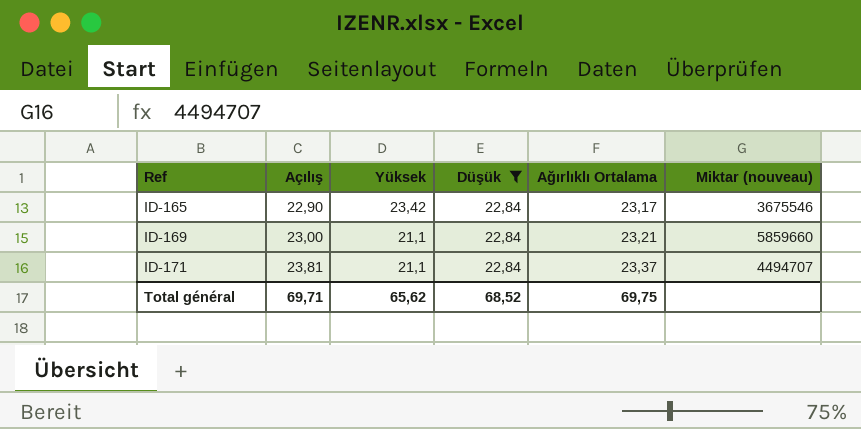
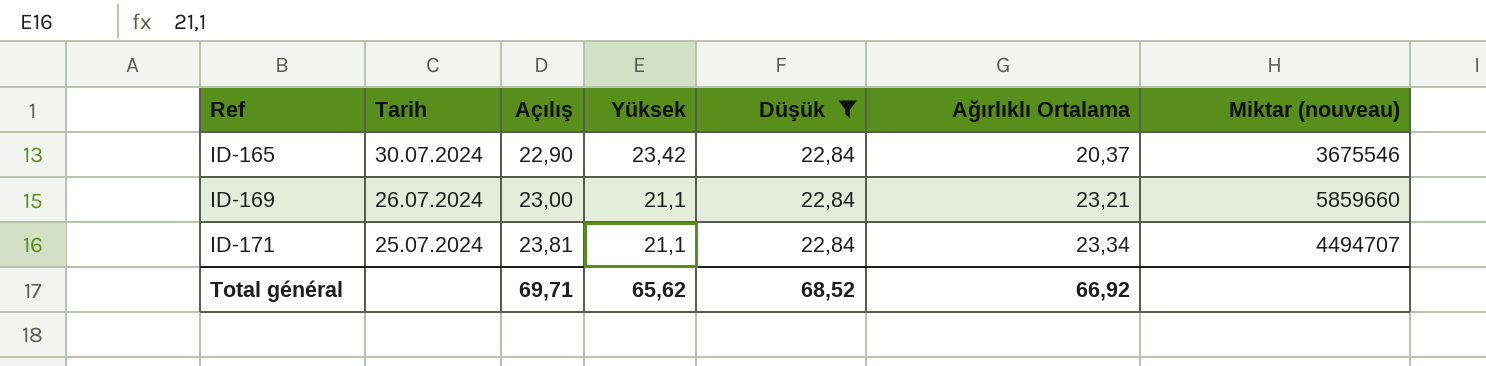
column Tarih | position: none -> 2
ID-165 | Ağırlıklı Ortalama: 23,17 -> 20,37
ID-171 | Ağırlıklı Ortalama: 23,37 -> 23,34
Total général | Ağırlıklı Ortalama: 69,75 -> 66,92

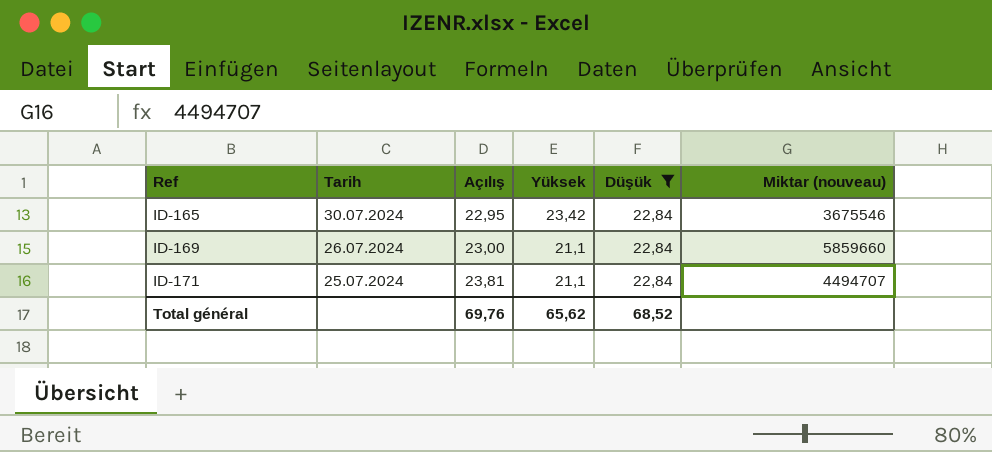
column Ağırlıklı Ortalama | position: 6 -> none
ID-165 | Açılış: 22,90 -> 22,95
Total général | Açılış: 69,71 -> 69,76

